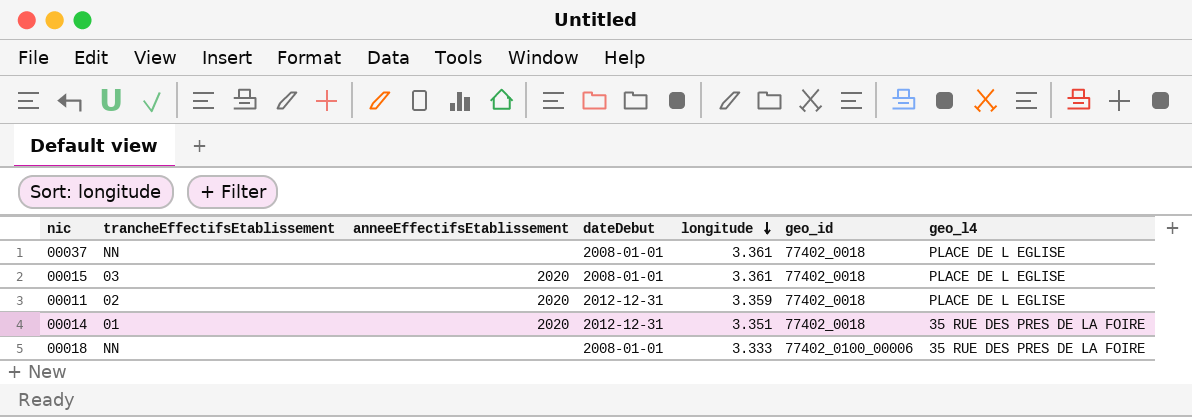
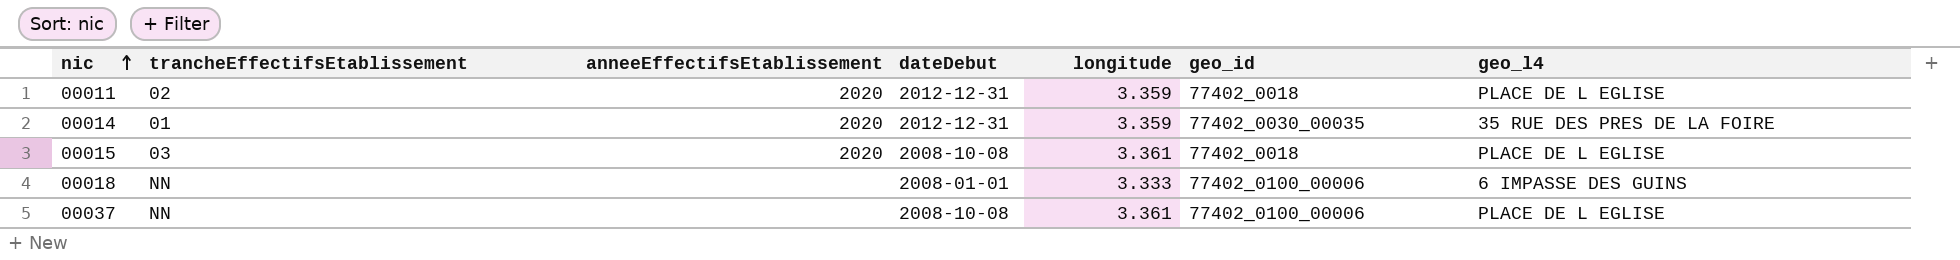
row order: longitude descending -> nic ascending
00014 | longitude: 3.351 -> 3.359
00014 | geo_id: 77402_0018 -> 77402_0030_00035
00015 | dateDebut: 2008-01-01 -> 2008-10-08
00018 | geo_l4: 35 RUE DES PRES DE LA FOIRE -> 6 IMPASSE DES GUINS
00037 | dateDebut: 2008-01-01 -> 2008-10-08
00037 | geo_id: 77402_0018 -> 77402_0100_00006

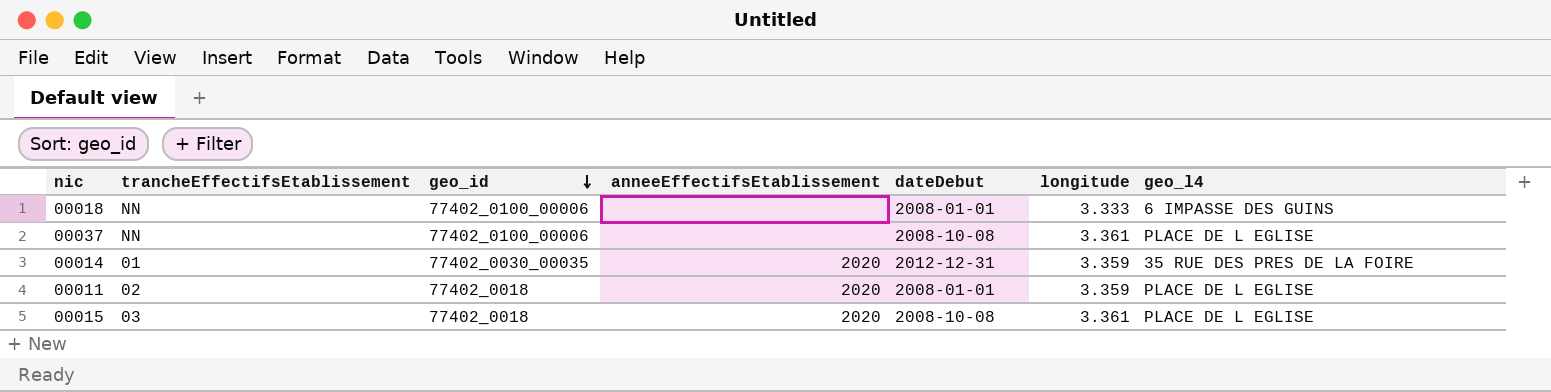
row order: nic ascending -> geo_id descending
column geo_id | position: 6 -> 3
00011 | dateDebut: 2012-12-31 -> 2008-01-01

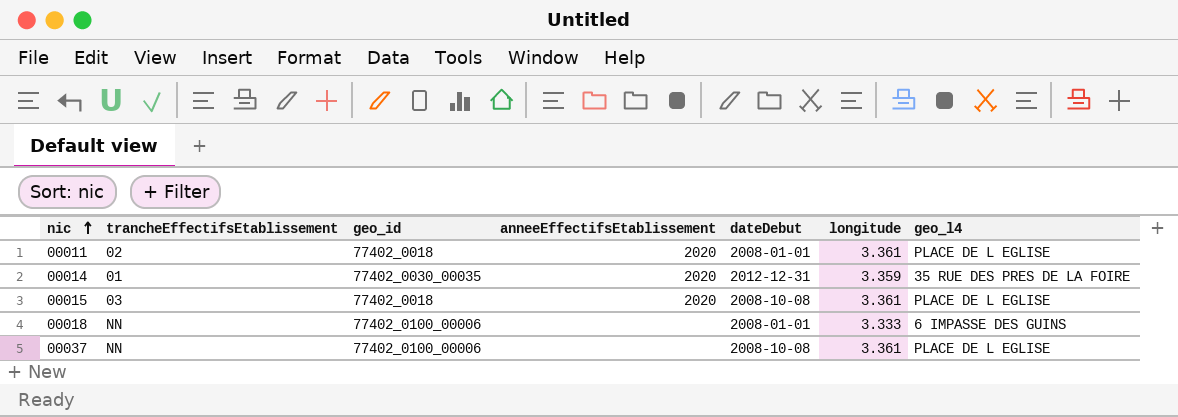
row order: geo_id descending -> nic ascending
00011 | longitude: 3.359 -> 3.361

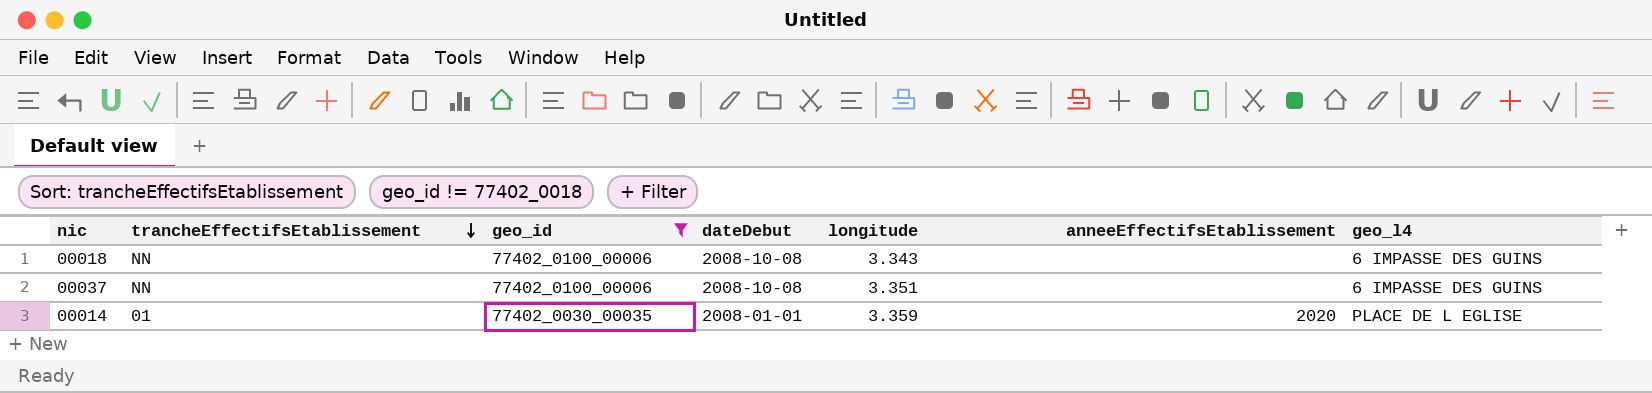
filter: none -> geo_id != 77402_0018
row order: nic ascending -> trancheEffectifsEtablissement descending
column anneeEffectifsEtablissement | position: 4 -> 6
00018 | dateDebut: 2008-01-01 -> 2008-10-08
00018 | longitude: 3.333 -> 3.343
00037 | longitude: 3.361 -> 3.351
00037 | geo_l4: PLACE DE L EGLISE -> 6 IMPASSE DES GUINS
00014 | dateDebut: 2012-12-31 -> 2008-01-01
00014 | geo_l4: 35 RUE DES PRES DE LA FOIRE -> PLACE DE L EGLISE

